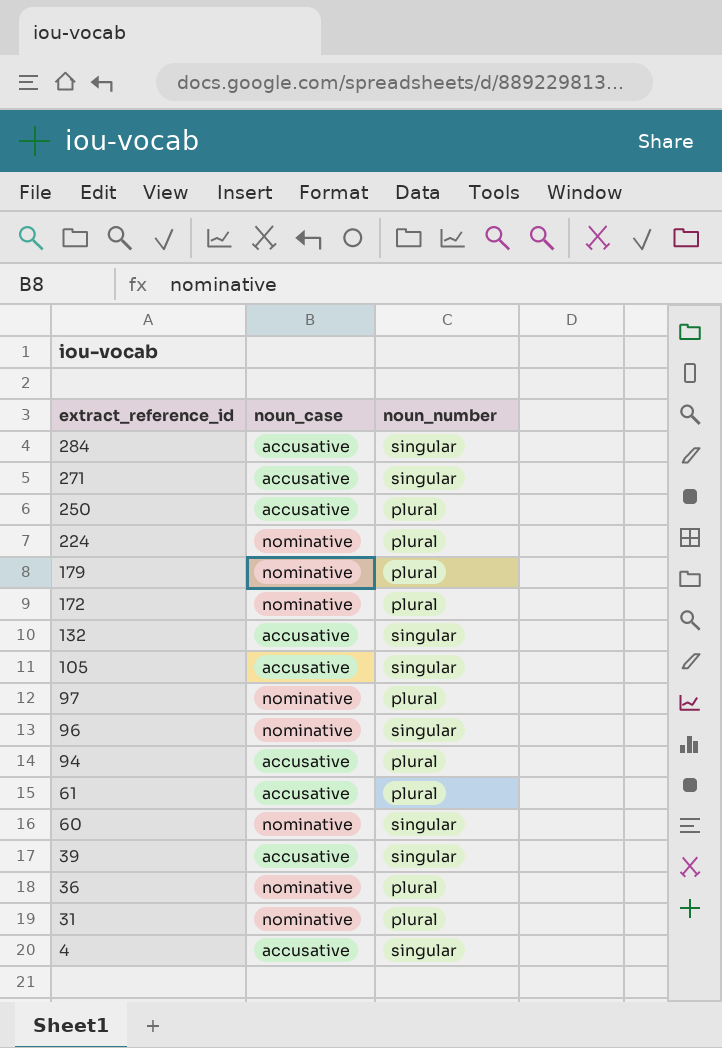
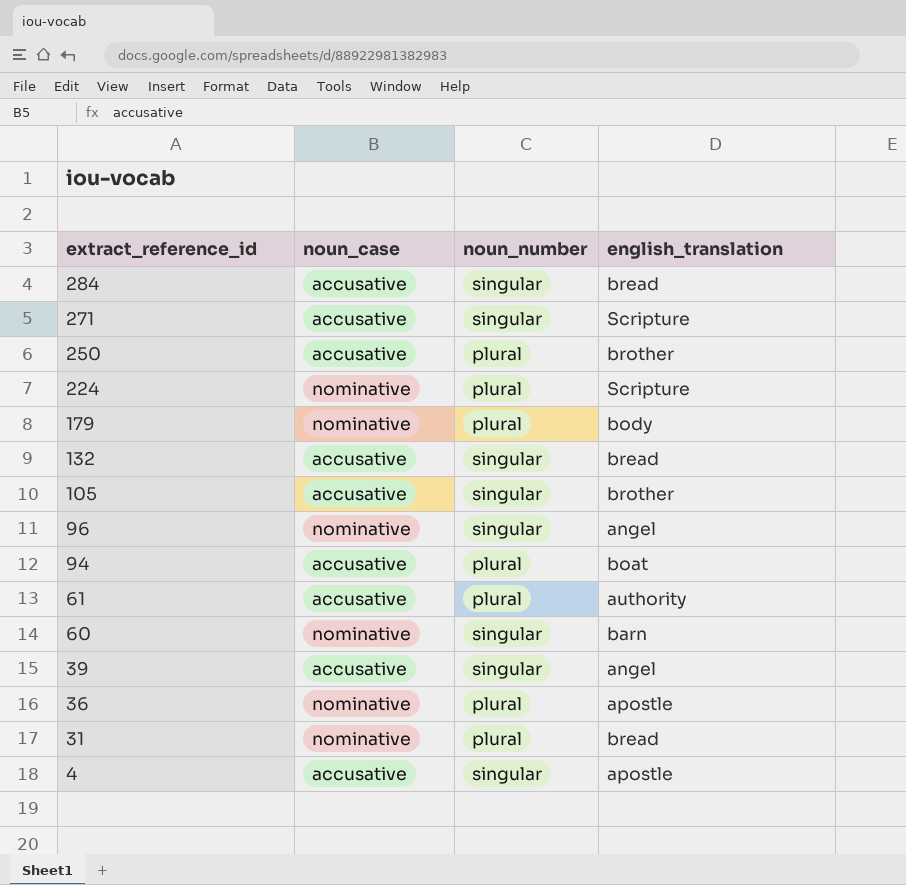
column english_translation | position: none -> 4
row 172: nominative | plural -> none
row 97: nominative | plural -> none

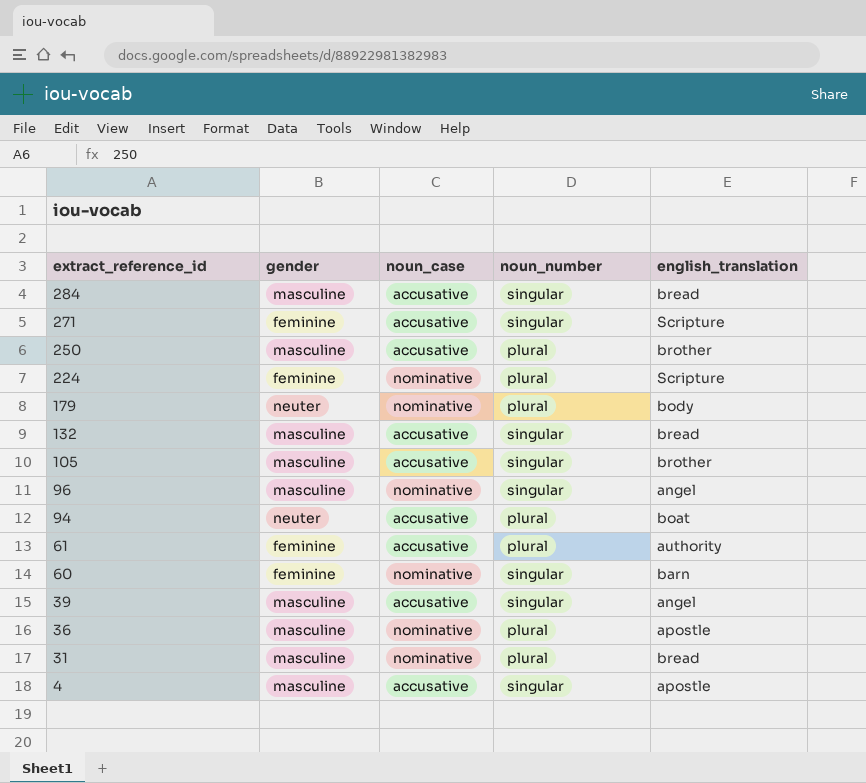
column gender | position: none -> 2

